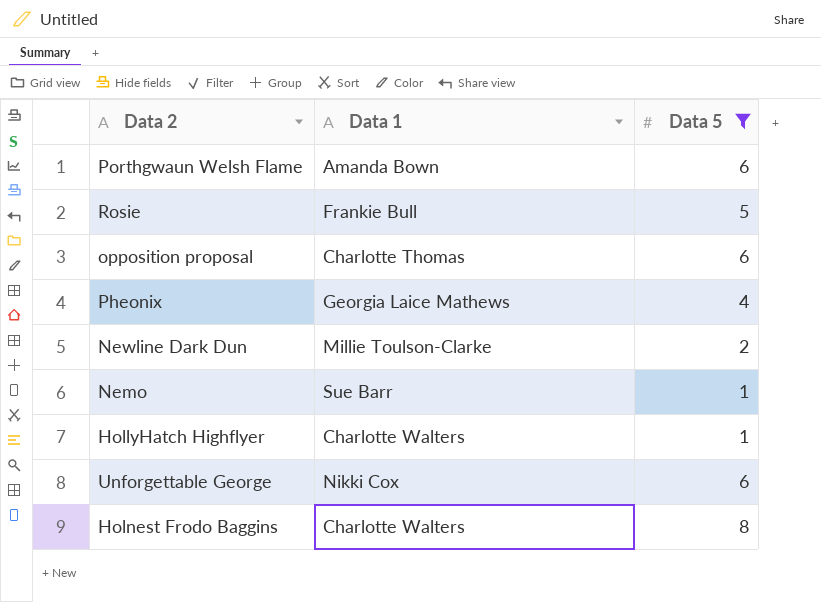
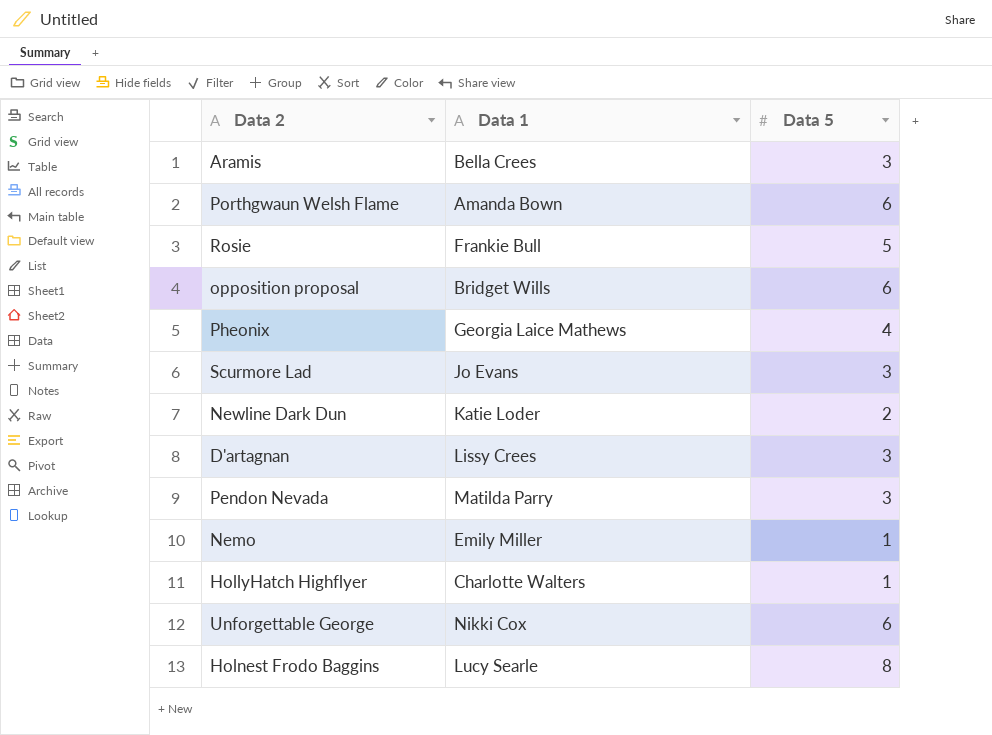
filter: Data 5 != 3 -> none
opposition proposal | Data 1: Charlotte Thomas -> Bridget Wills
Newline Dark Dun | Data 1: Millie Toulson-Clarke -> Katie Loder
Nemo | Data 1: Sue Barr -> Emily Miller
Holnest Frodo Baggins | Data 1: Charlotte Walters -> Lucy Searle

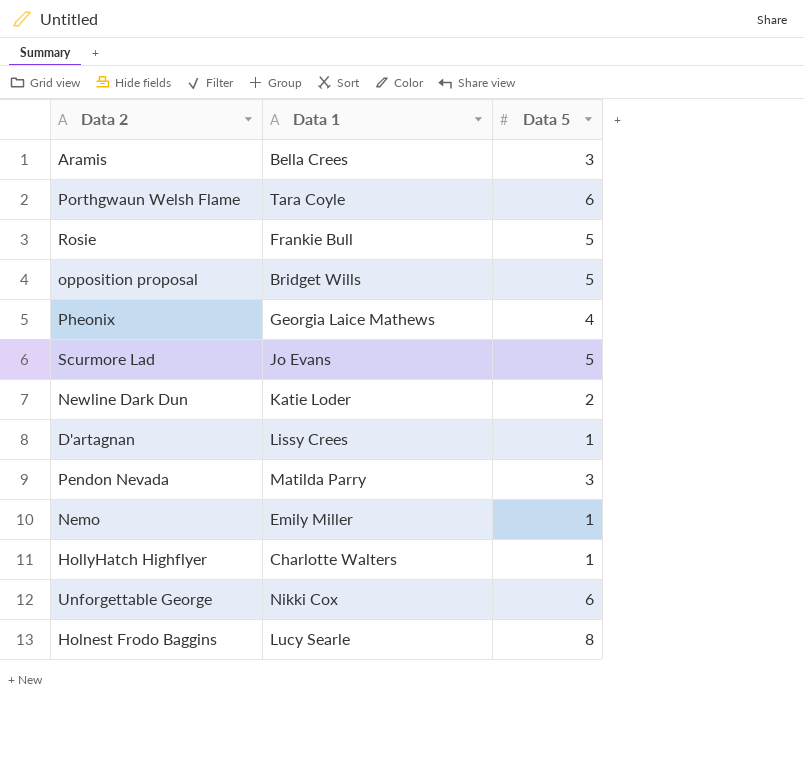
Porthgwaun Welsh Flame | Data 1: Amanda Bown -> Tara Coyle
opposition proposal | Data 5: 6 -> 5
Scurmore Lad | Data 5: 3 -> 5
D'artagnan | Data 5: 3 -> 1

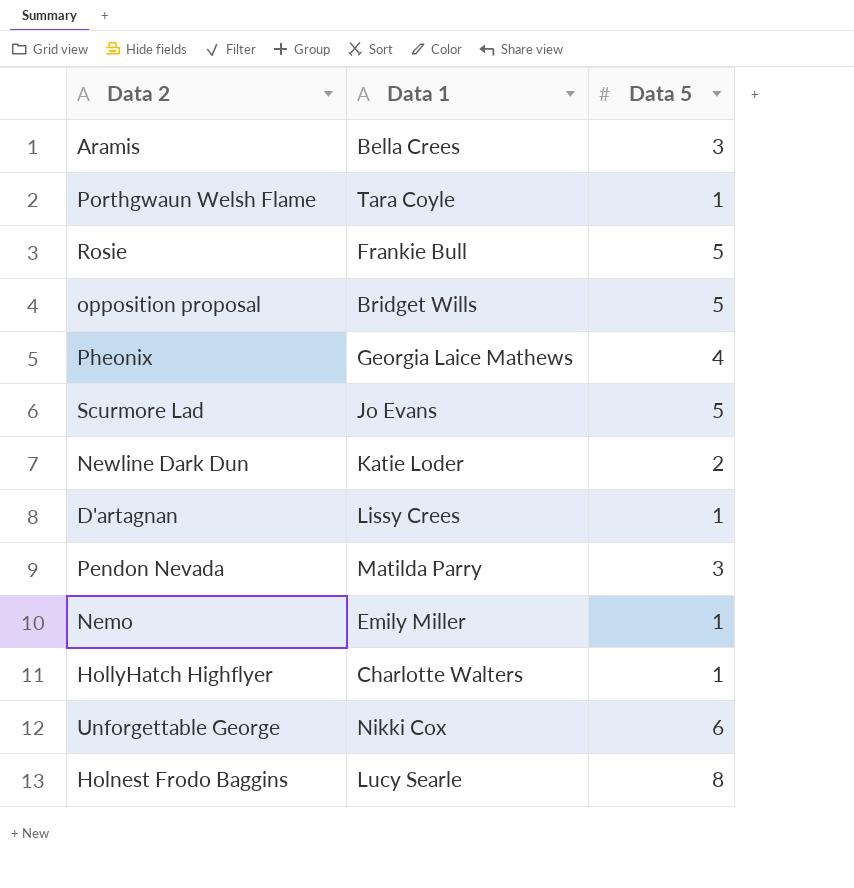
Porthgwaun Welsh Flame | Data 5: 6 -> 1

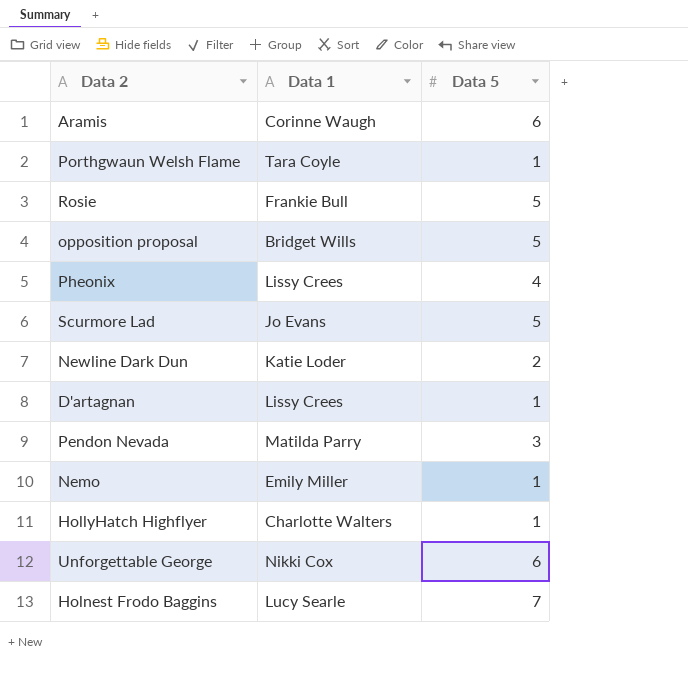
Aramis | Data 1: Bella Crees -> Corinne Waugh
Aramis | Data 5: 3 -> 6
Pheonix | Data 1: Georgia Laice Mathews -> Lissy Crees
Holnest Frodo Baggins | Data 5: 8 -> 7

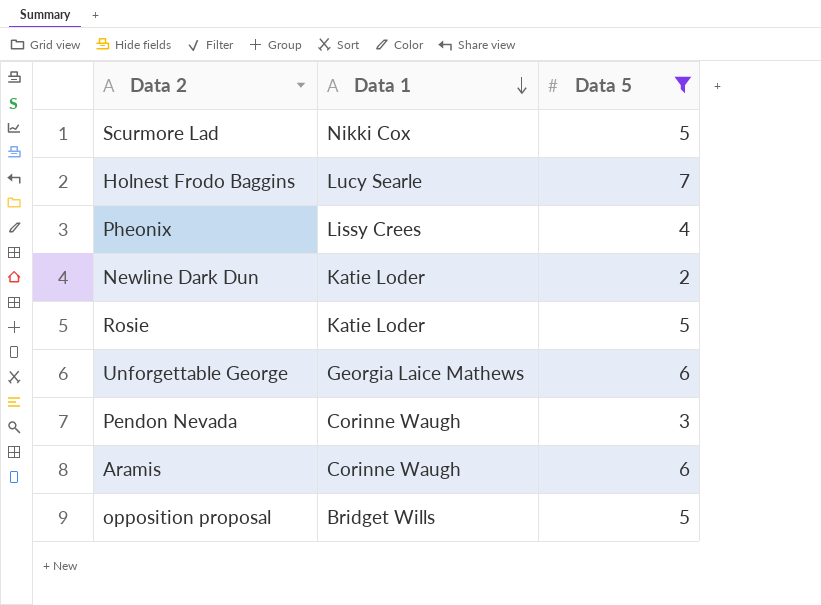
filter: none -> Data 5 != 1
row order: none -> Data 1 descending
Scurmore Lad | Data 1: Jo Evans -> Nikki Cox
Rosie | Data 1: Frankie Bull -> Katie Loder
Unforgettable George | Data 1: Nikki Cox -> Georgia Laice Mathews
Pendon Nevada | Data 1: Matilda Parry -> Corinne Waugh

